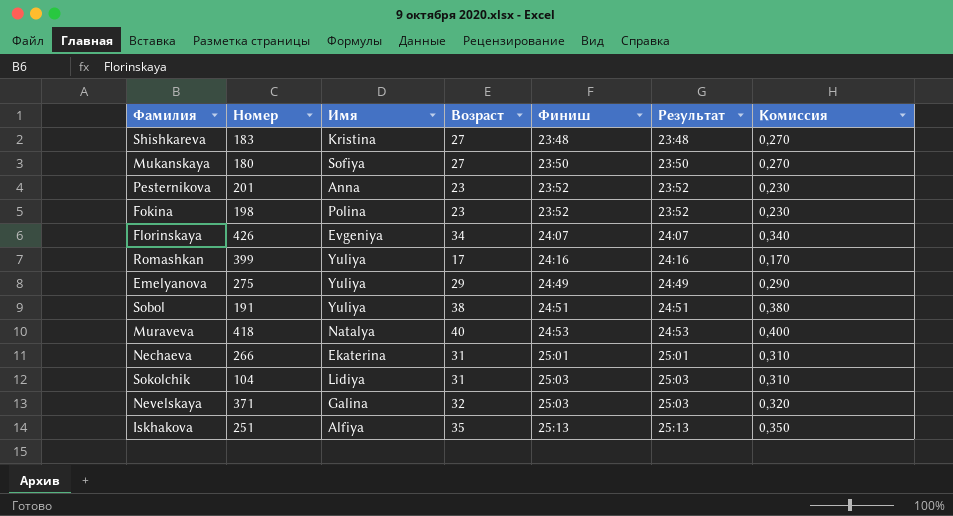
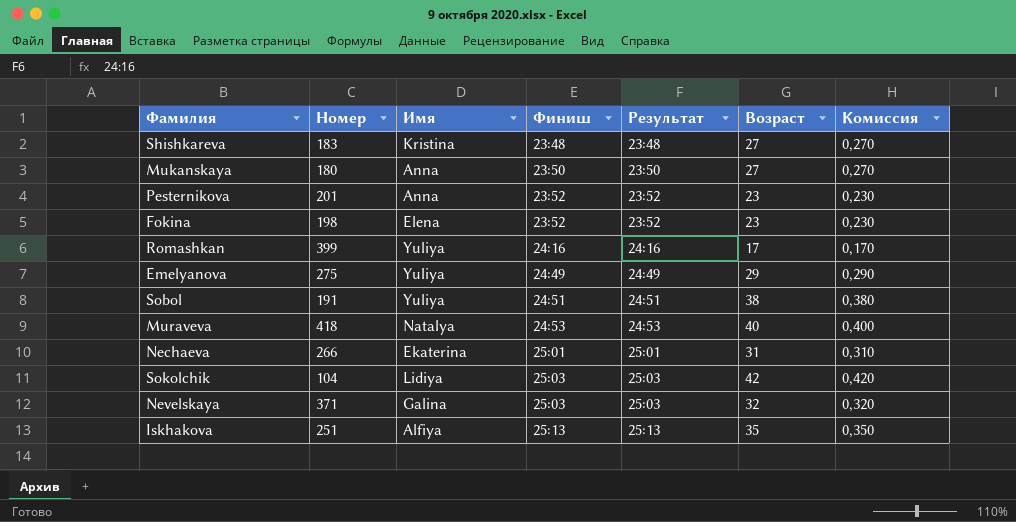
column Возраст | position: 4 -> 6
row Florinskaya: 426 | Evgeniya | 34 | 24:07 | 24:07 | 0,340 -> none
Mukanskaya | Имя: Sofiya -> Anna
Fokina | Имя: Polina -> Elena
Sokolchik | Возраст: 31 -> 42
Sokolchik | Комиссия: 0,310 -> 0,420

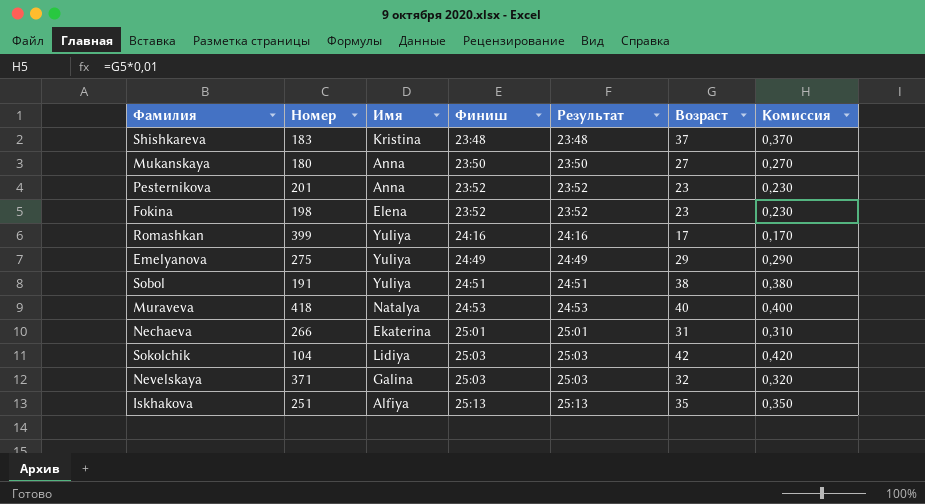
Shishkareva | Возраст: 27 -> 37
Shishkareva | Комиссия: 0,270 -> 0,370

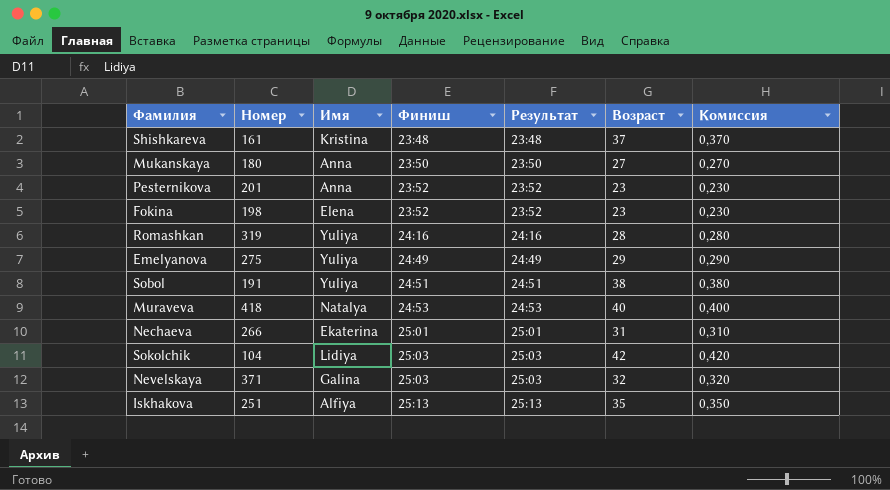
Shishkareva | Номер: 183 -> 161
Romashkan | Номер: 399 -> 319
Romashkan | Возраст: 17 -> 28
Romashkan | Комиссия: 0,170 -> 0,280

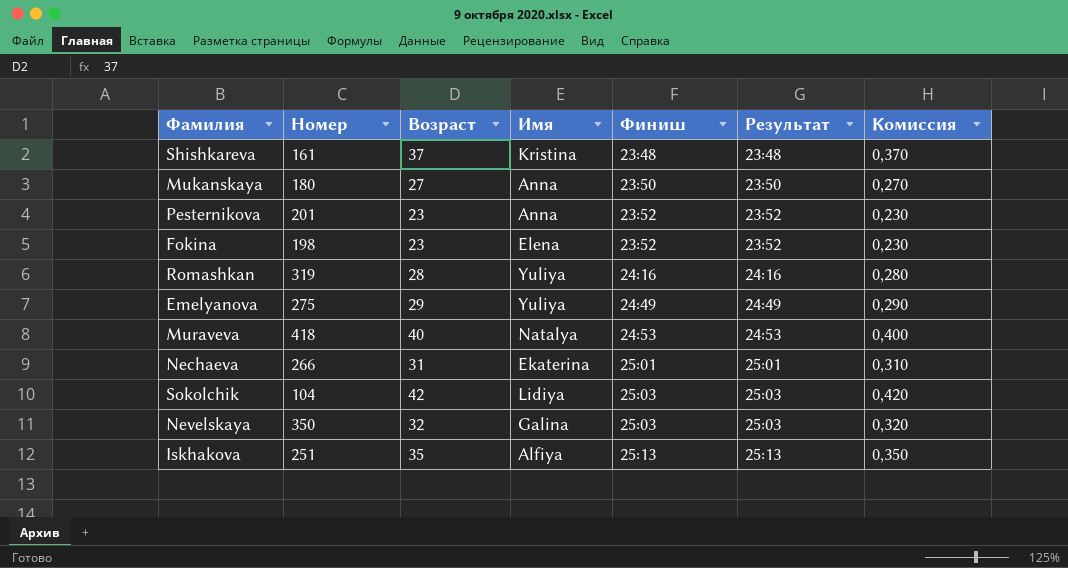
column Возраст | position: 6 -> 3
row Sobol: 191 | Yuliya | 24:51 | 24:51 | 38 | 0,380 -> none
Nevelskaya | Номер: 371 -> 350

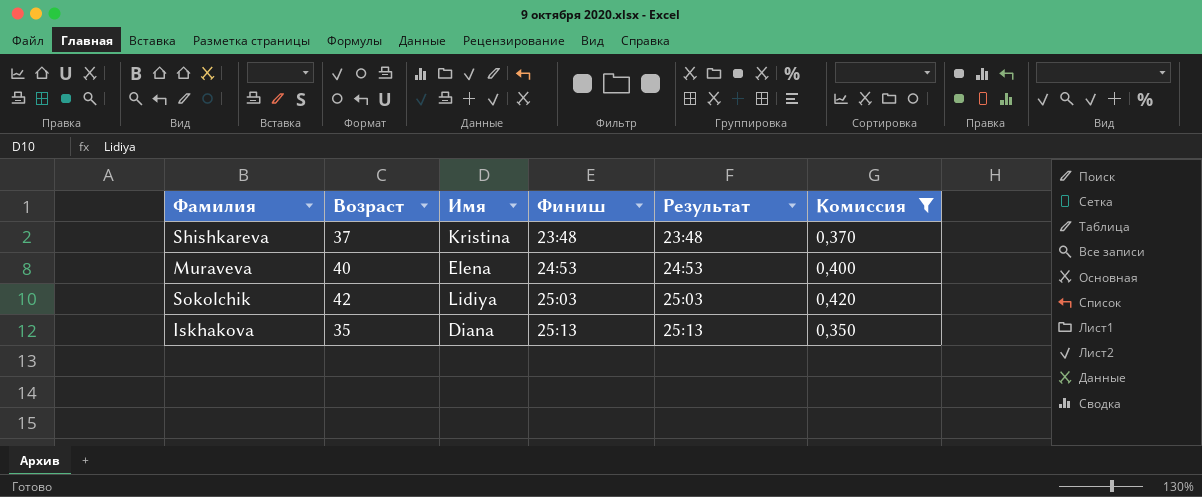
filter: none -> Комиссия >= 0,350
column Номер | position: 2 -> none
Muraveva | Имя: Natalya -> Elena
Iskhakova | Имя: Alfiya -> Diana

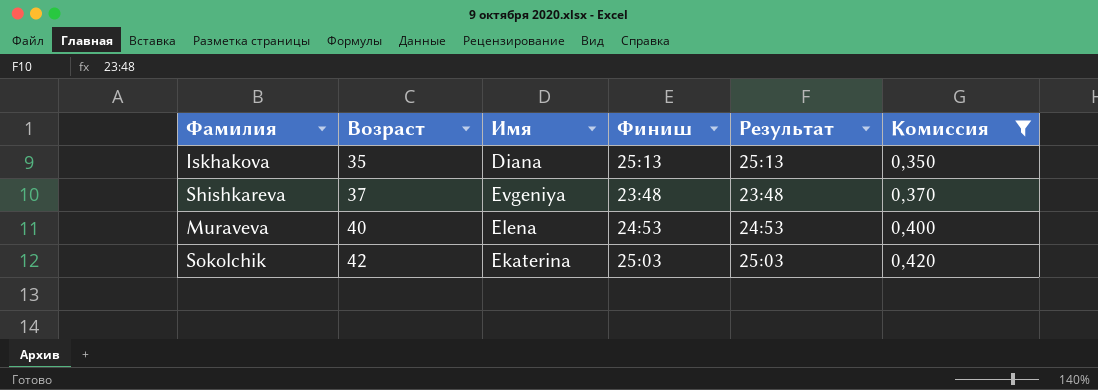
row order: Финиш ascending -> Возраст ascending
Shishkareva | Имя: Kristina -> Evgeniya
Sokolchik | Имя: Lidiya -> Ekaterina

